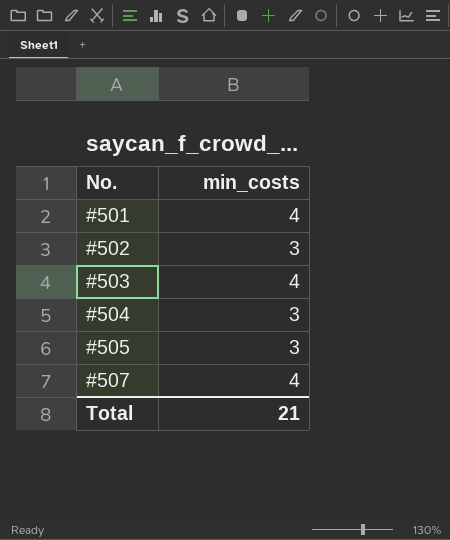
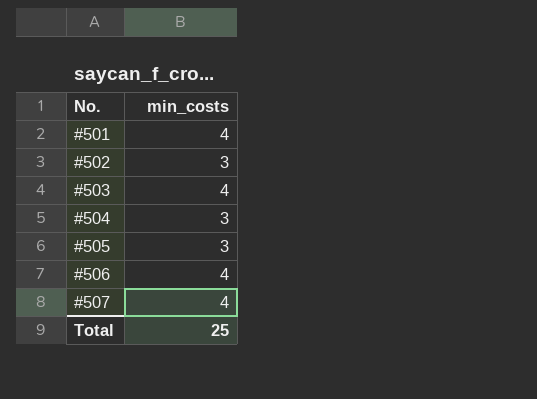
row #506: none -> 4
Total | min_costs: 21 -> 25

